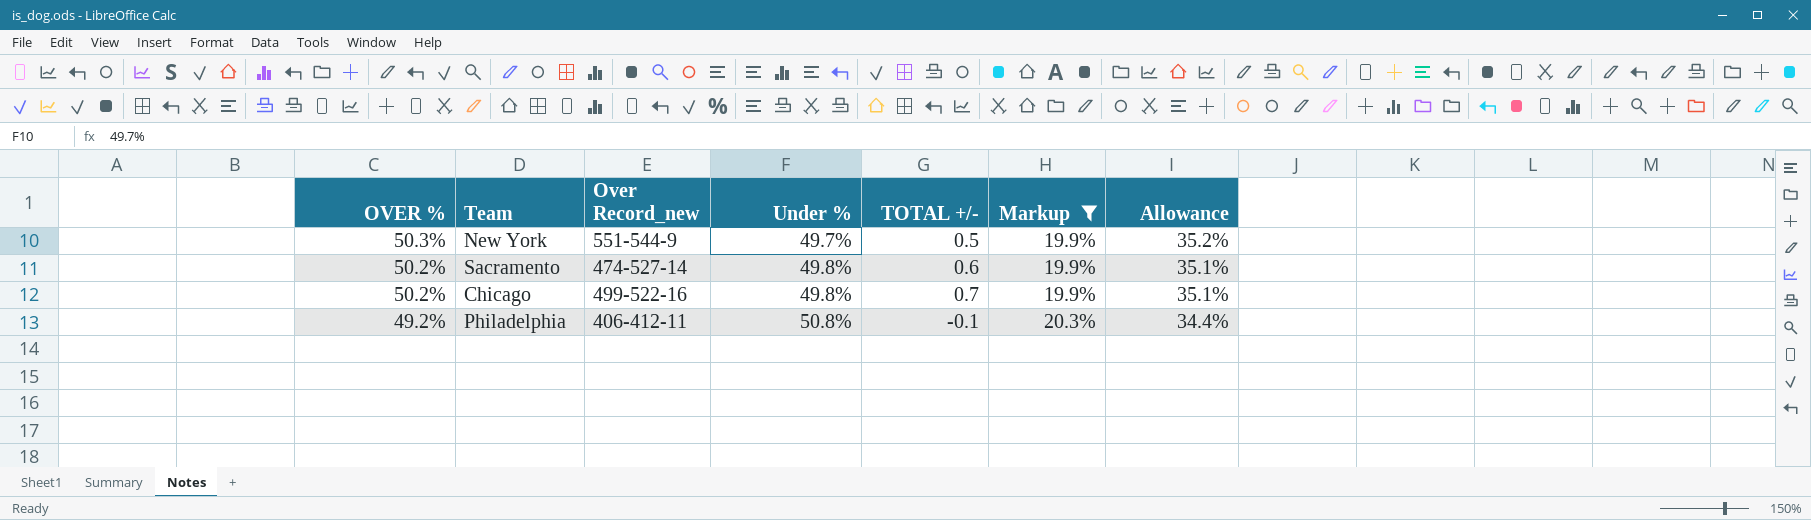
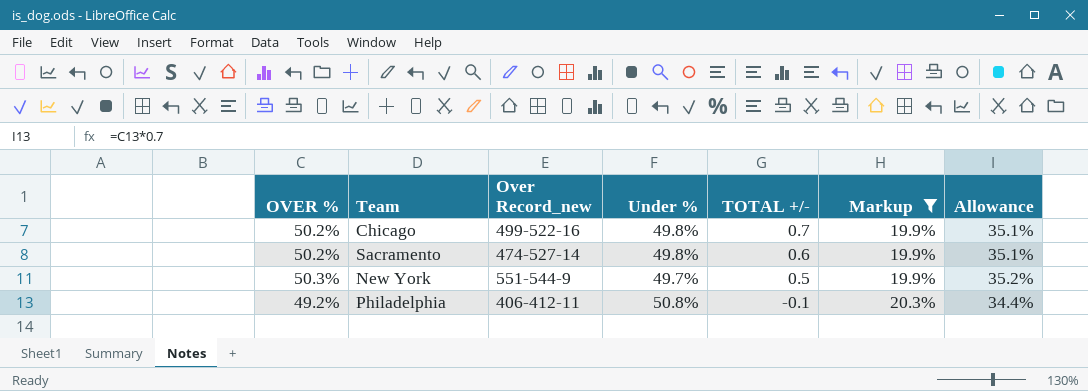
row order: OVER % descending -> TOTAL +/- descending

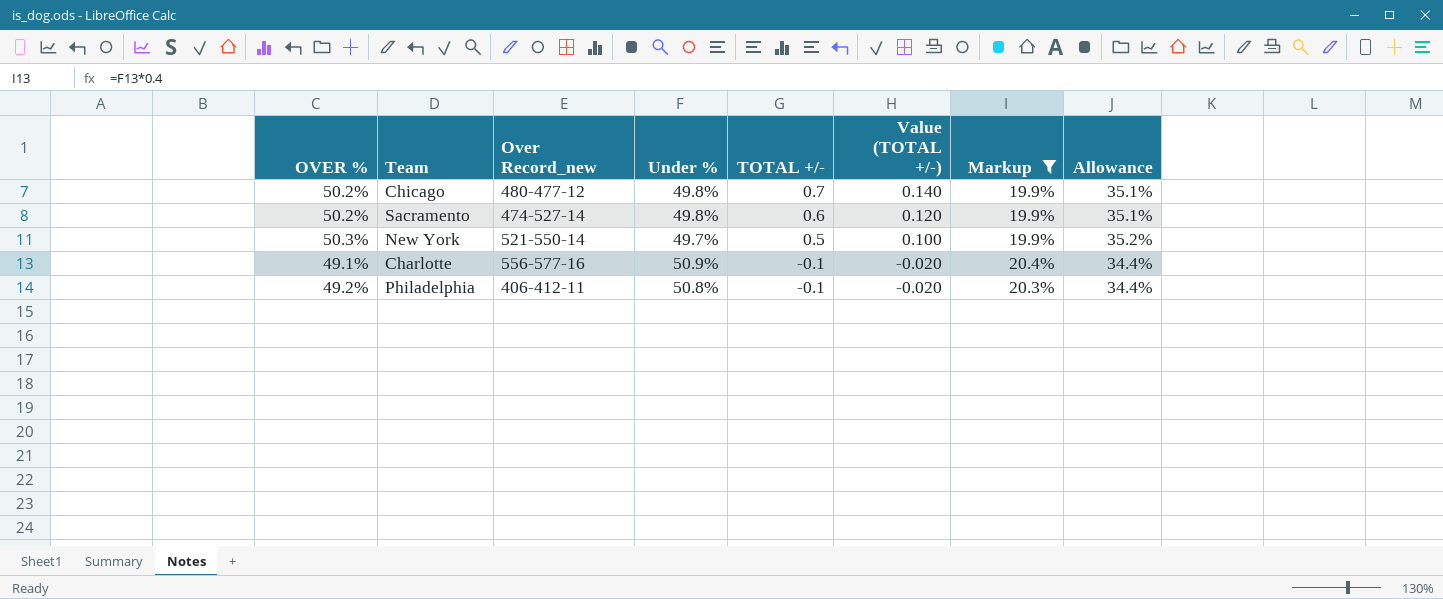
column Value (TOTAL +/-) | formula: none -> [TOTAL +/-] * 0.2
Chicago | Over Record_new: 499-522-16 -> 480-477-12
New York | Over Record_new: 551-544-9 -> 521-550-14
row Charlotte: none -> 49.1% | 556-577-16 | 50.9% | -0.1 | -0.020 | 20.4% | 34.4%

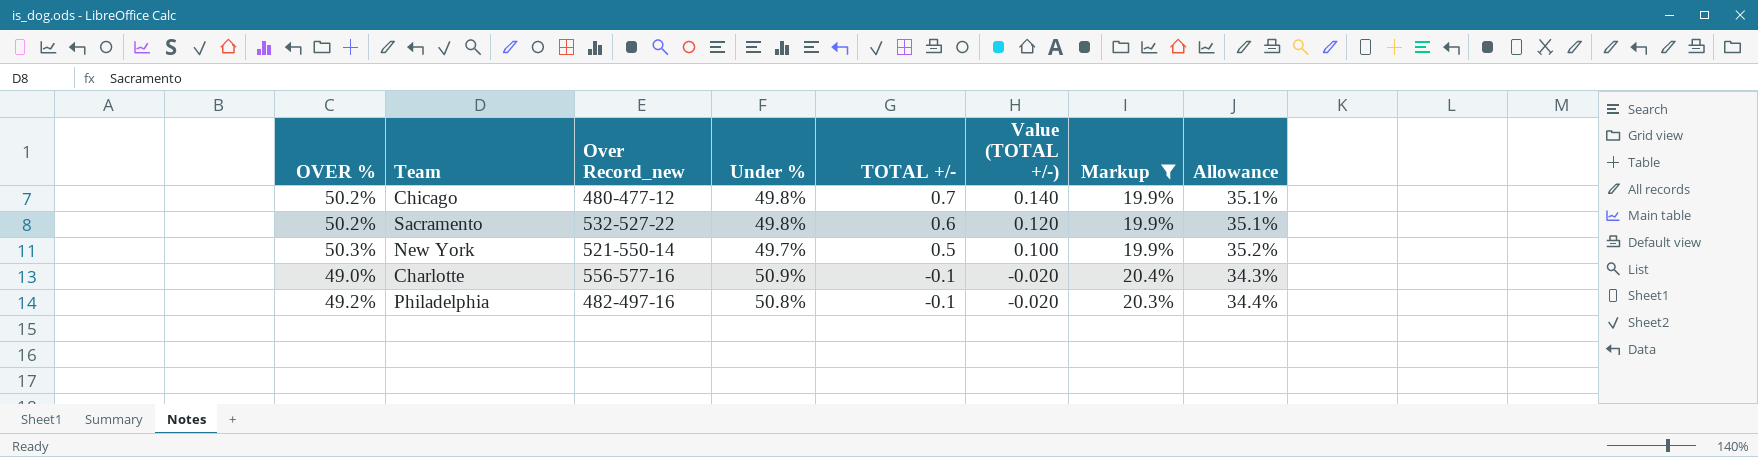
Sacramento | Over Record_new: 474-527-14 -> 532-527-22
Charlotte | OVER %: 49.1% -> 49.0%
Charlotte | Allowance: 34.4% -> 34.3%
Philadelphia | Over Record_new: 406-412-11 -> 482-497-16

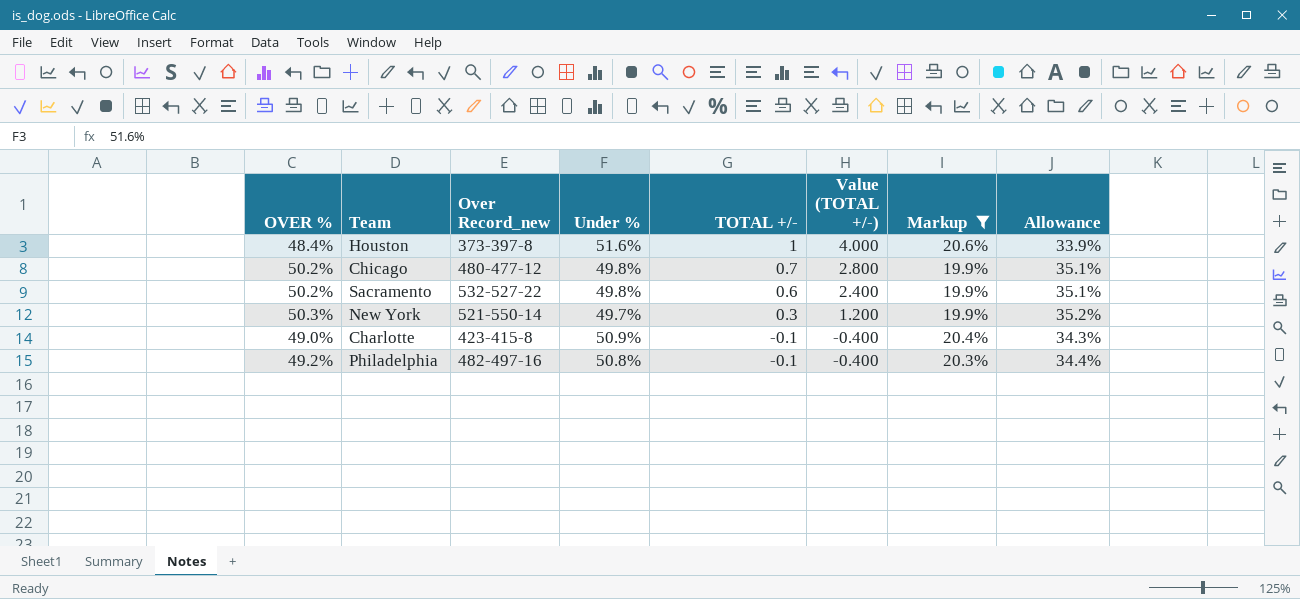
column Value (TOTAL +/-) | formula: [TOTAL +/-] * 0.2 -> [TOTAL +/-] * 4
row Houston: none -> 48.4% | 373-397-8 | 51.6% | 1 | 4.000 | 20.6% | 33.9%
New York | TOTAL +/-: 0.5 -> 0.3
Charlotte | Over Record_new: 556-577-16 -> 423-415-8

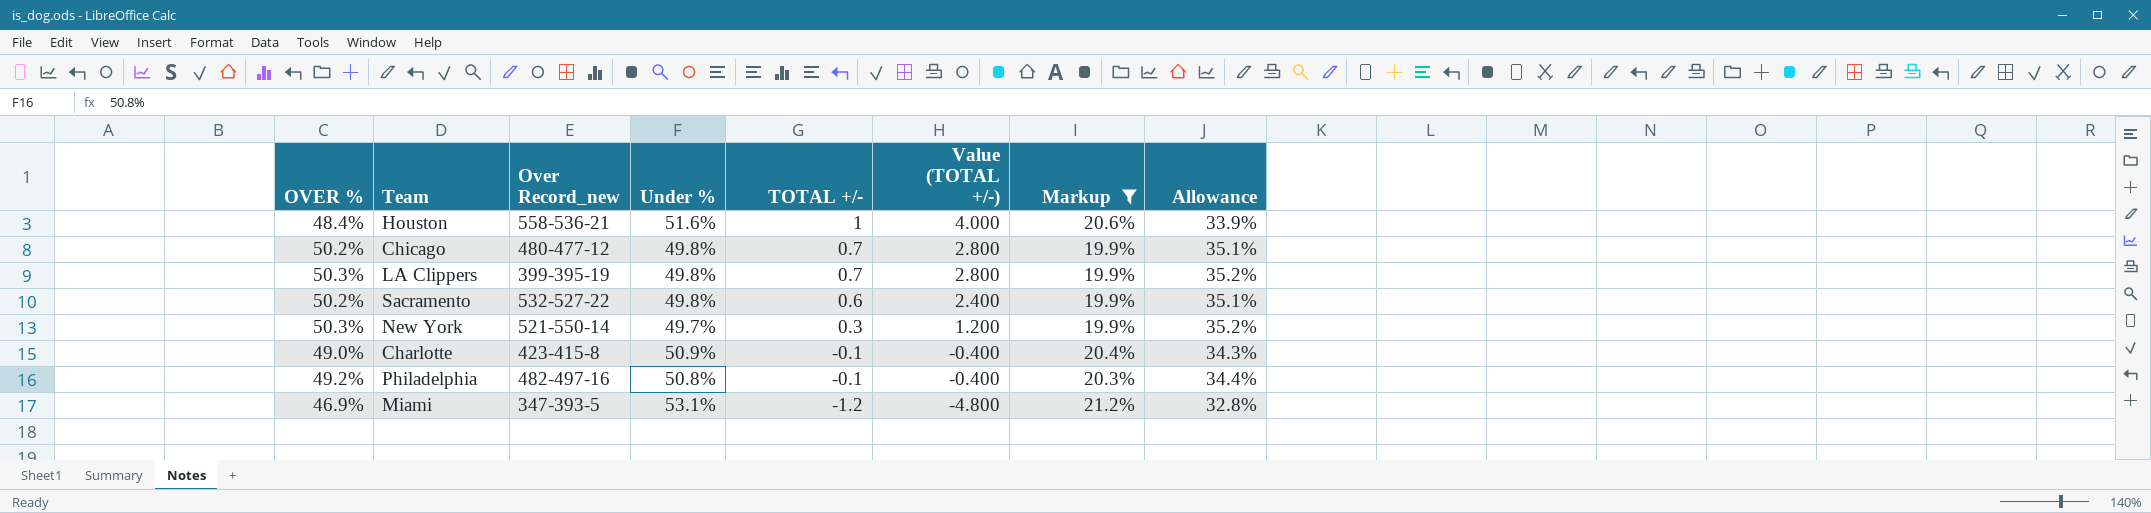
Houston | Over Record_new: 373-397-8 -> 558-536-21
row LA Clippers: none -> 50.3% | 399-395-19 | 49.8% | 0.7 | 2.800 | 19.9% | 35.2%
row Miami: none -> 46.9% | 347-393-5 | 53.1% | -1.2 | -4.800 | 21.2% | 32.8%

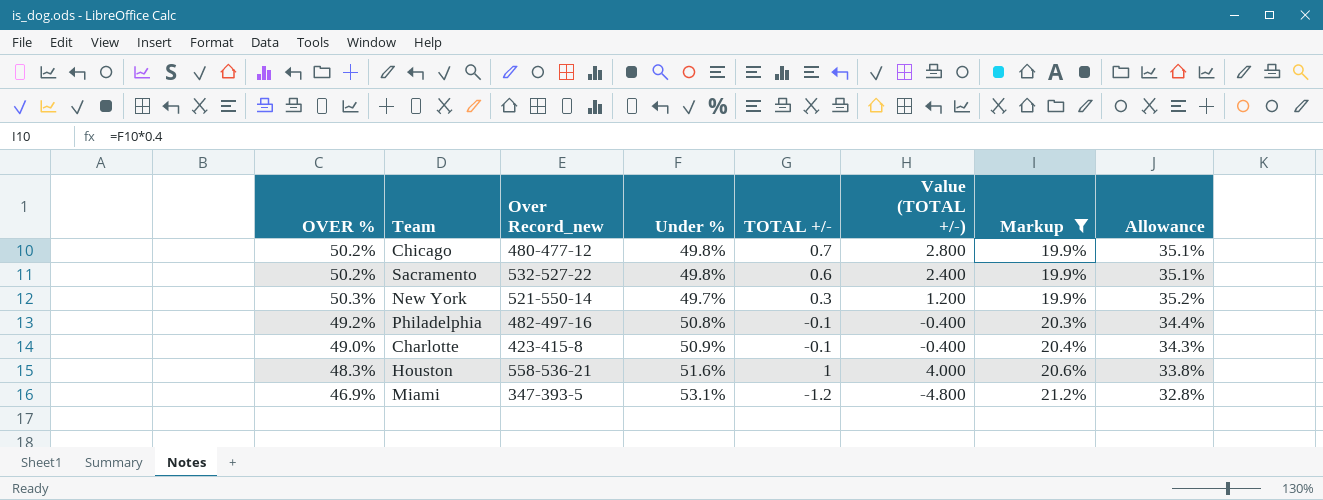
row order: TOTAL +/- descending -> Markup ascending
row LA Clippers: 50.3% | 399-395-19 | 49.8% | 0.7 | 2.800 | 19.9% | 35.2% -> none
Houston | OVER %: 48.4% -> 48.3%
Houston | Allowance: 33.9% -> 33.8%

